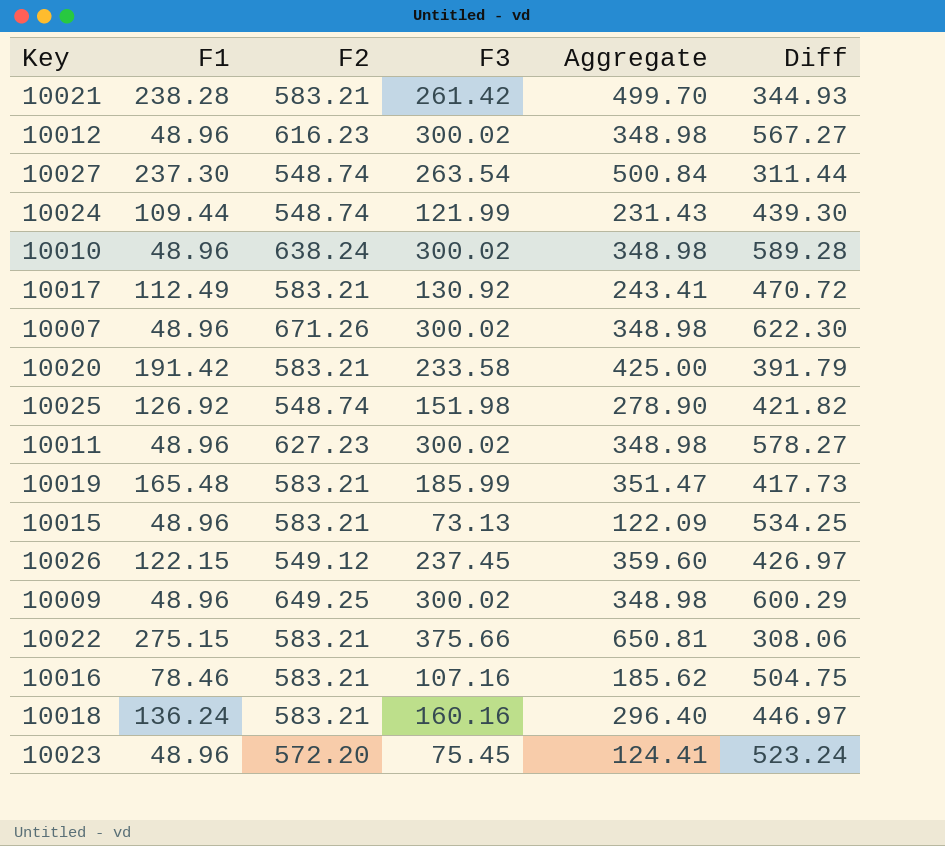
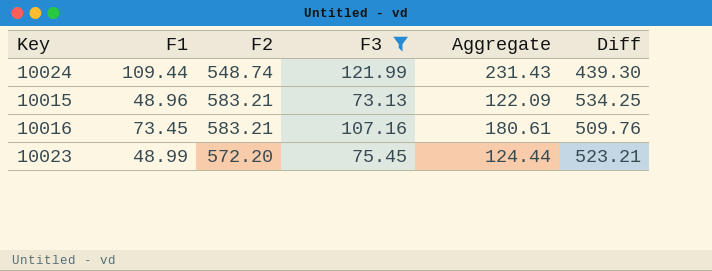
filter: none -> F3 <= 121.99
10016 | F1: 78.46 -> 73.45
10016 | Aggregate: 185.62 -> 180.61
10016 | Diff: 504.75 -> 509.76
10023 | F1: 48.96 -> 48.99
10023 | Aggregate: 124.41 -> 124.44
10023 | Diff: 523.24 -> 523.21

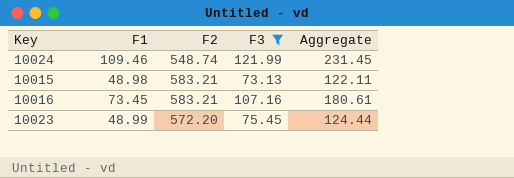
column Diff | formula: [F2] - [F1] -> none
10024 | F1: 109.44 -> 109.46
10024 | Aggregate: 231.43 -> 231.45
10015 | F1: 48.96 -> 48.98
10015 | Aggregate: 122.09 -> 122.11

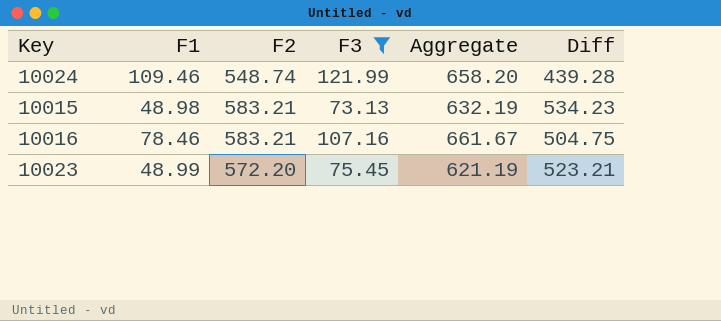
column Aggregate | formula: [F1] + [F3] -> [F1] + [F2]
column Diff | formula: none -> [F2] - [F1]
10016 | F1: 73.45 -> 78.46

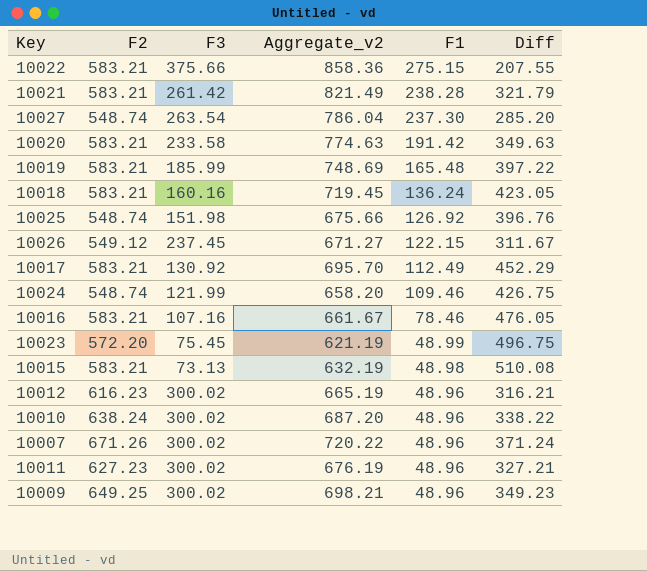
filter: F3 <= 121.99 -> none
row order: none -> F1 descending
column name: Aggregate -> Aggregate_v2
column F1 | position: 2 -> 5
column Diff | formula: [F2] - [F1] -> [F2] - [F3]

